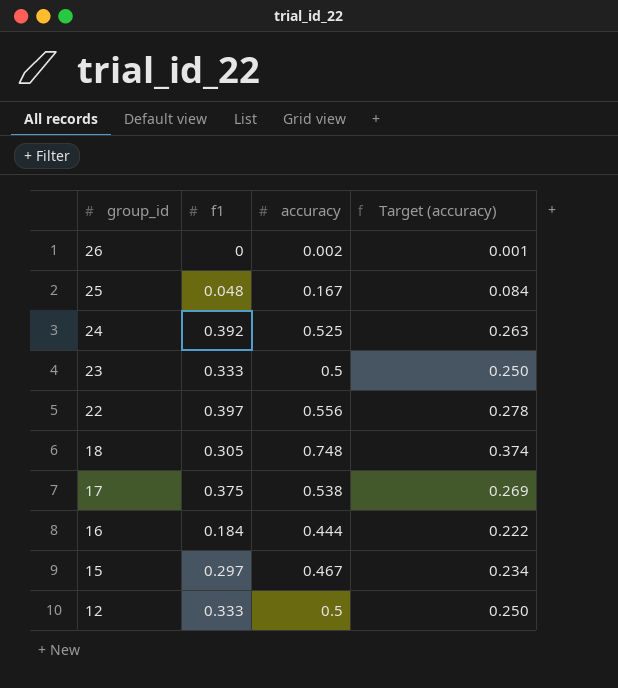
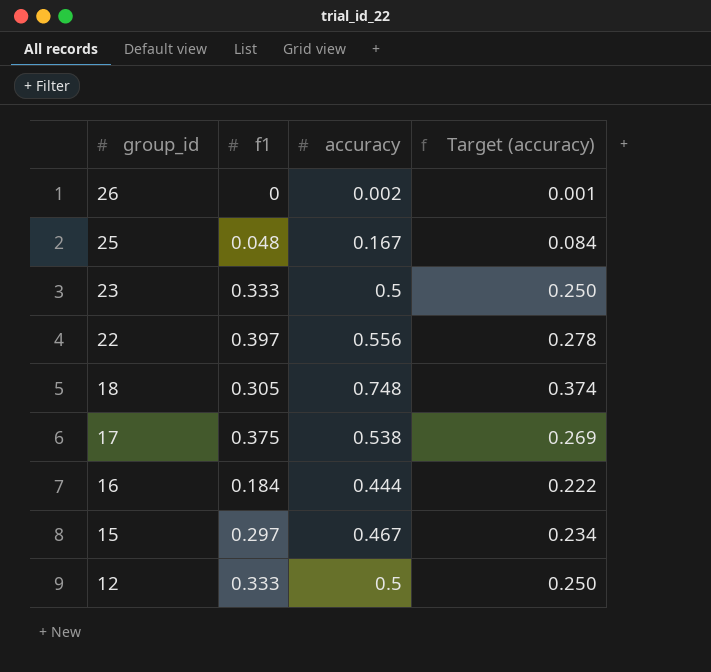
row 24: 0.392 | 0.525 | 0.263 -> none

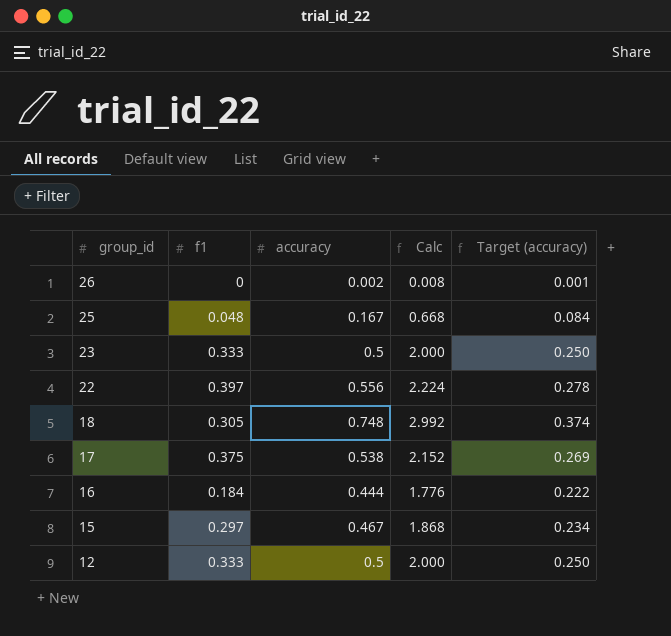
column Calc | formula: none -> [accuracy] * 4

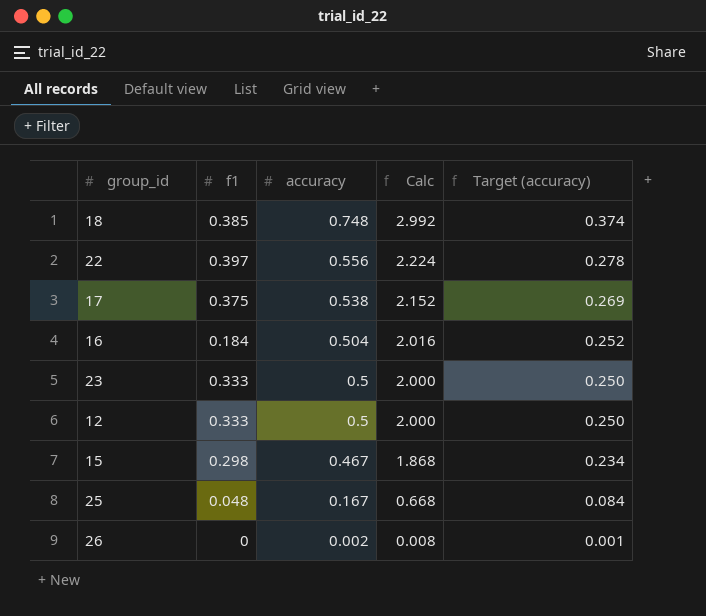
row order: group_id descending -> accuracy descending
18 | f1: 0.305 -> 0.385
16 | accuracy: 0.444 -> 0.504
16 | Calc: 1.776 -> 2.016
16 | Target (accuracy): 0.222 -> 0.252
15 | f1: 0.297 -> 0.298

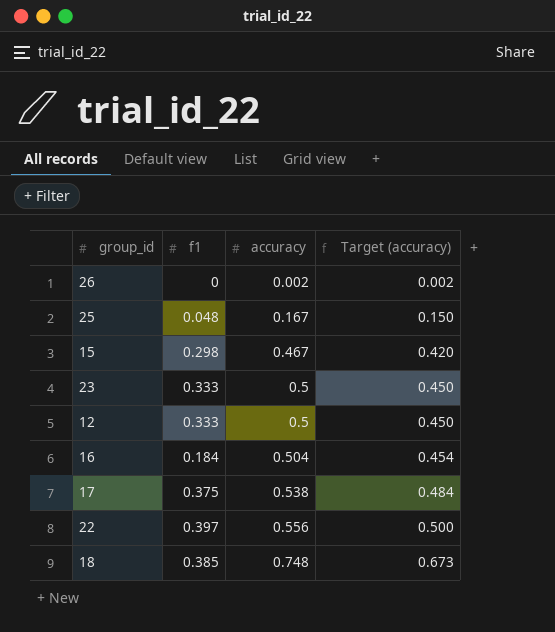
row order: accuracy descending -> accuracy ascending
column Calc | formula: [accuracy] * 4 -> none
column Target (accuracy) | formula: [accuracy] * 0.5 -> [accuracy] * 0.9

